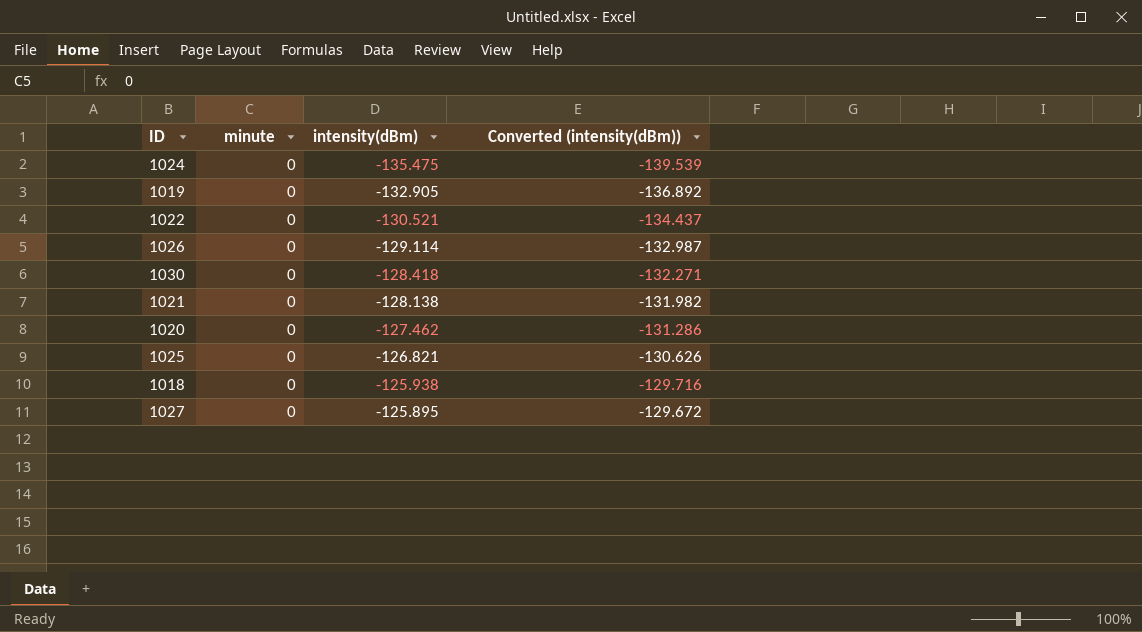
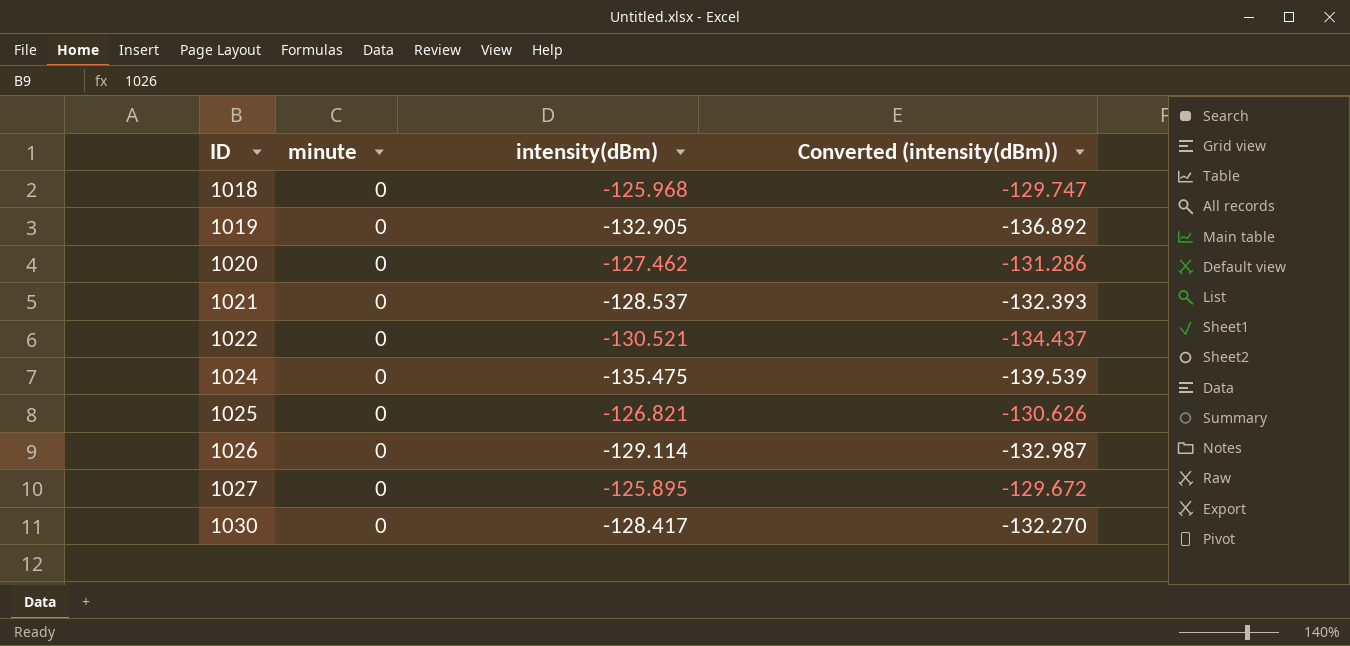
row order: intensity(dBm) ascending -> ID ascending
1018 | intensity(dBm): -125.938 -> -125.968
1018 | Converted (intensity(dBm)): -129.716 -> -129.747
1021 | intensity(dBm): -128.138 -> -128.537
1021 | Converted (intensity(dBm)): -131.982 -> -132.393
1030 | intensity(dBm): -128.418 -> -128.417
1030 | Converted (intensity(dBm)): -132.271 -> -132.270

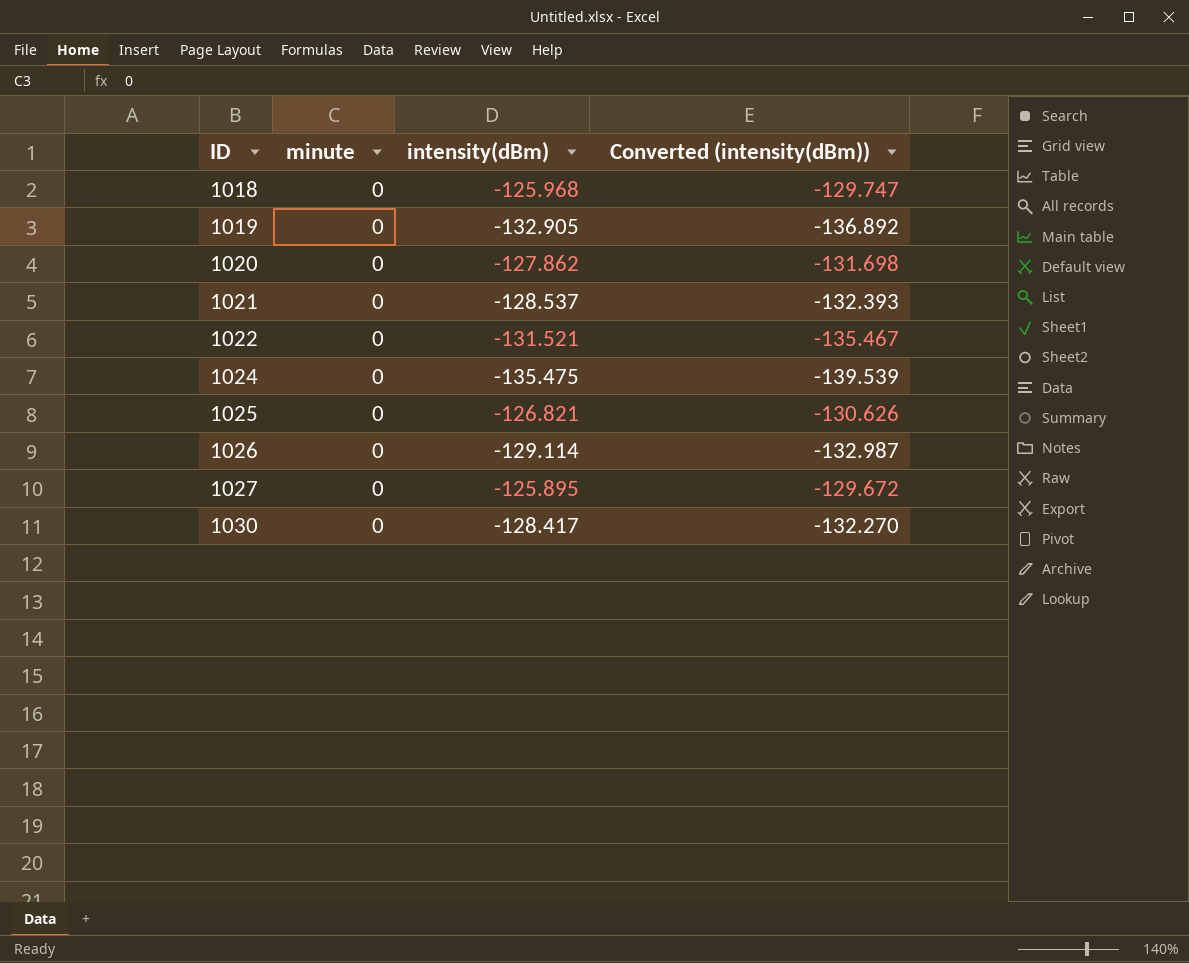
1020 | intensity(dBm): -127.462 -> -127.862
1020 | Converted (intensity(dBm)): -131.286 -> -131.698
1022 | intensity(dBm): -130.521 -> -131.521
1022 | Converted (intensity(dBm)): -134.437 -> -135.467

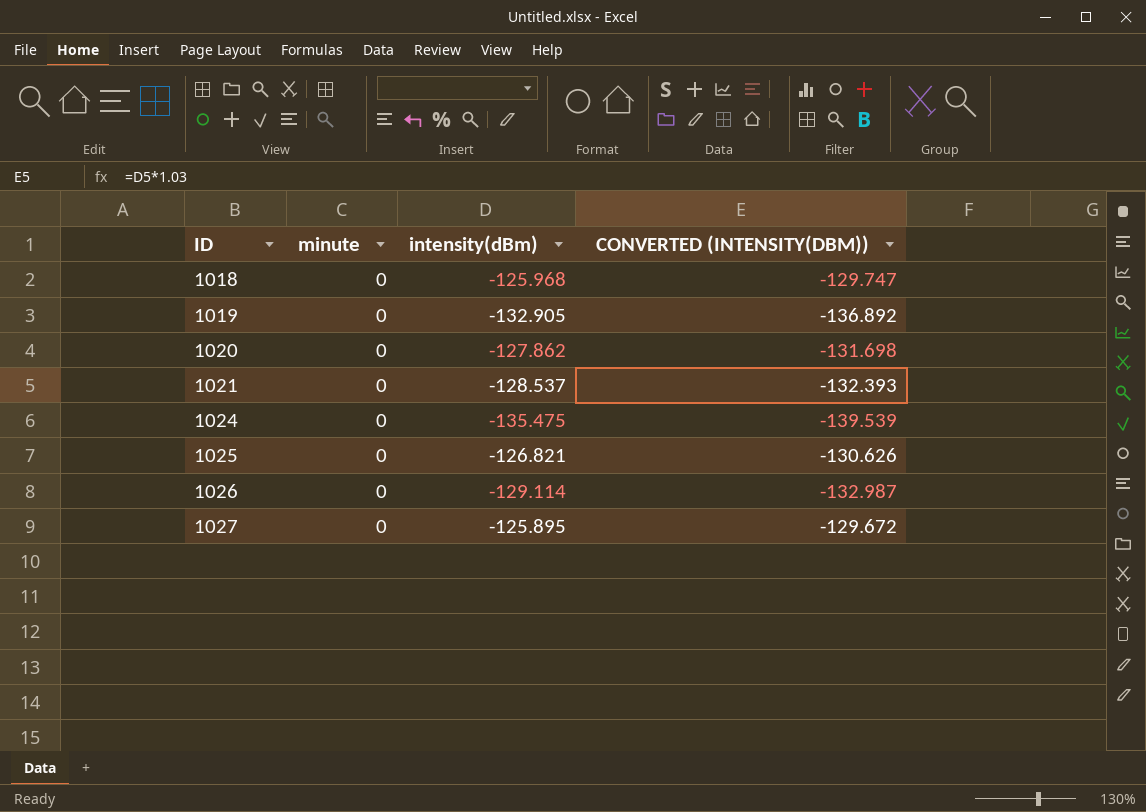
column name: Converted (intensity(dBm)) -> CONVERTED (INTENSITY(DBM))
row 1022: 0 | -131.521 | -135.467 -> none
row 1030: 0 | -128.417 | -132.270 -> none

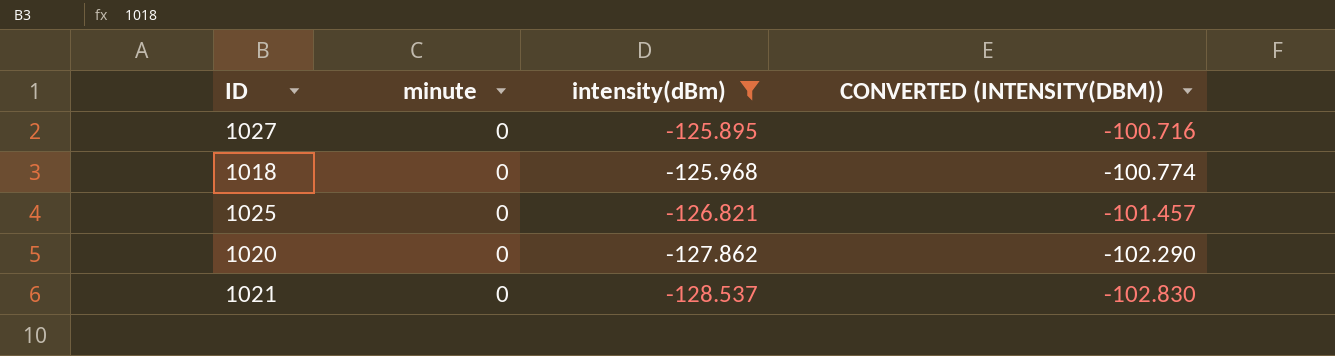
filter: none -> intensity(dBm) >= -128.537
row order: ID ascending -> intensity(dBm) descending
column CONVERTED (INTENSITY(DBM)) | formula: [intensity(dBm)] * 1.03 -> [intensity(dBm)] * 0.8

